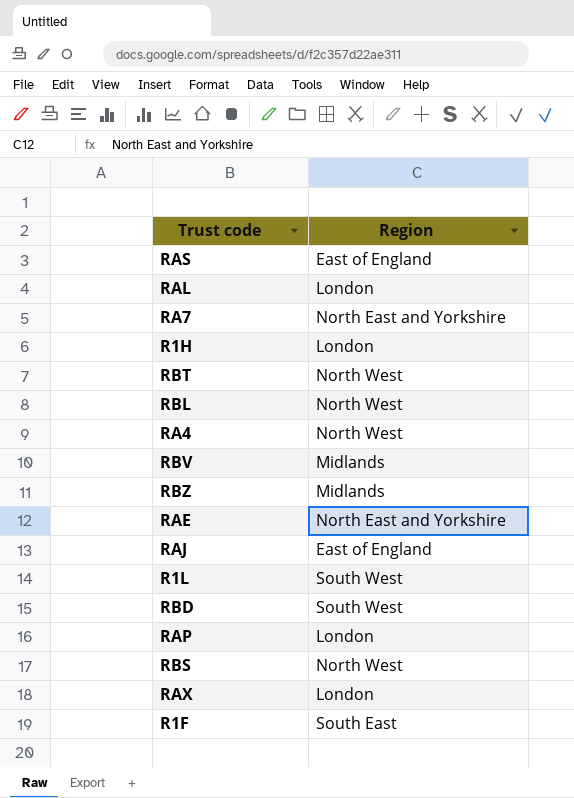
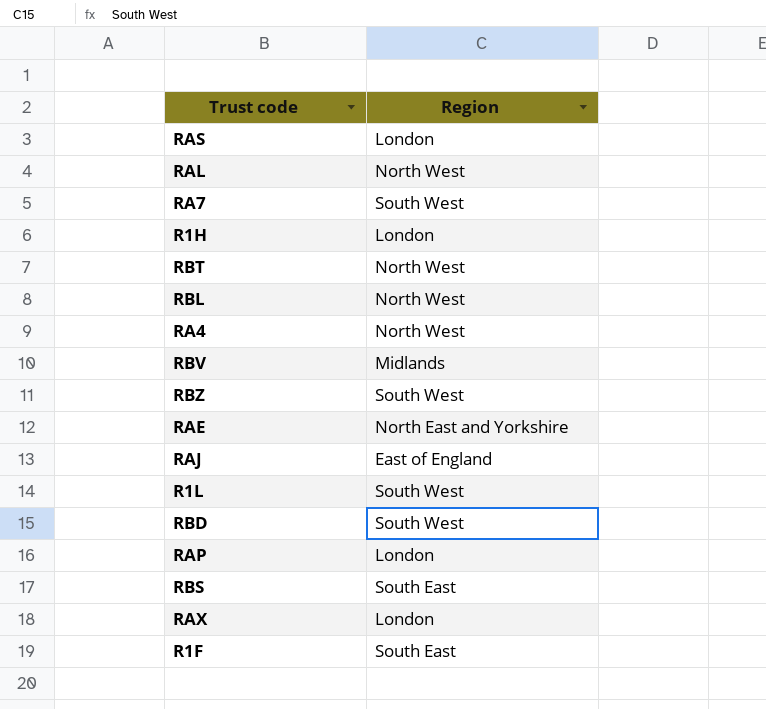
RAS | Region: East of England -> London
RAL | Region: London -> North West
RA7 | Region: North East and Yorkshire -> South West
RBZ | Region: Midlands -> South West
RBS | Region: North West -> South East

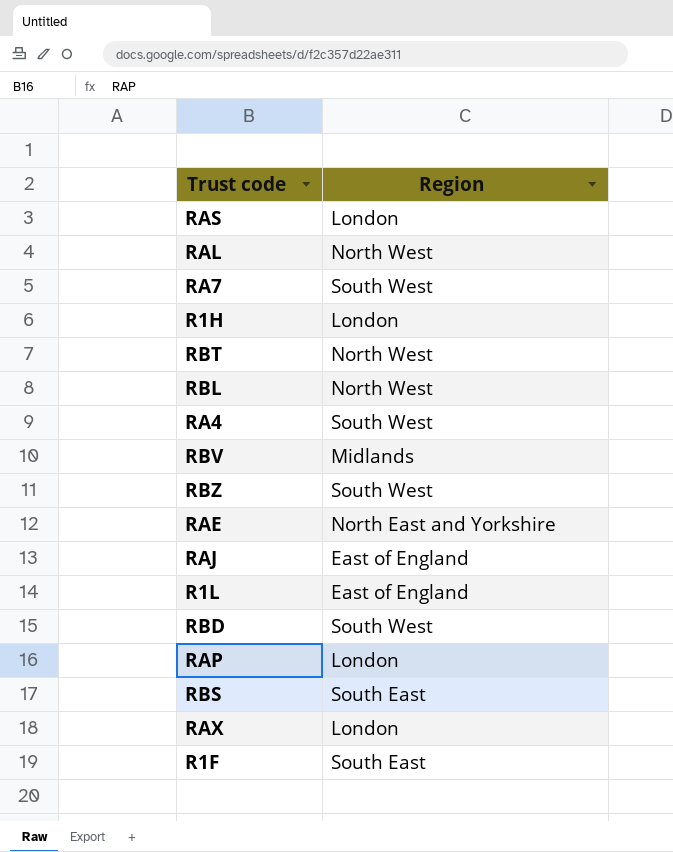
RA4 | Region: North West -> South West
R1L | Region: South West -> East of England

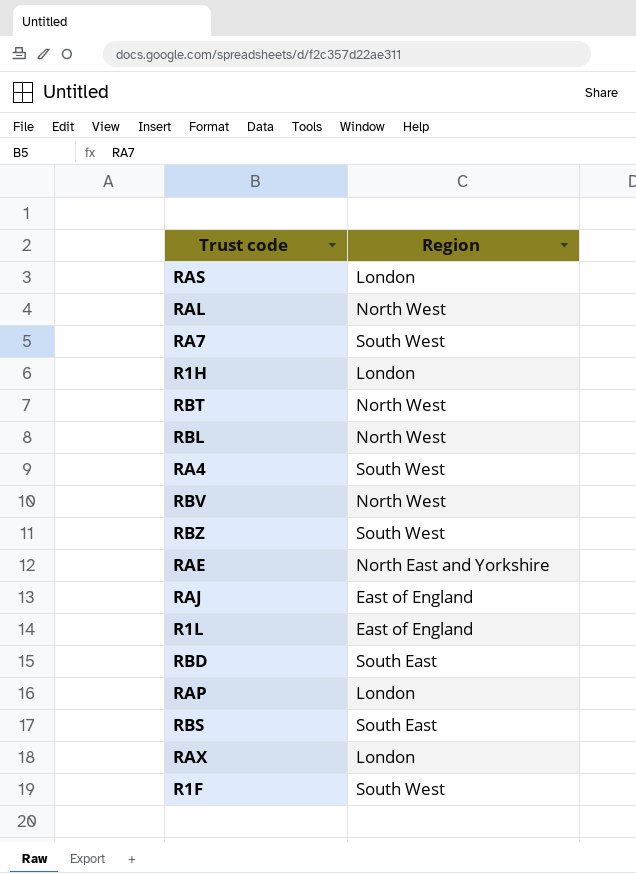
RBV | Region: Midlands -> North West
RBD | Region: South West -> South East
R1F | Region: South East -> South West

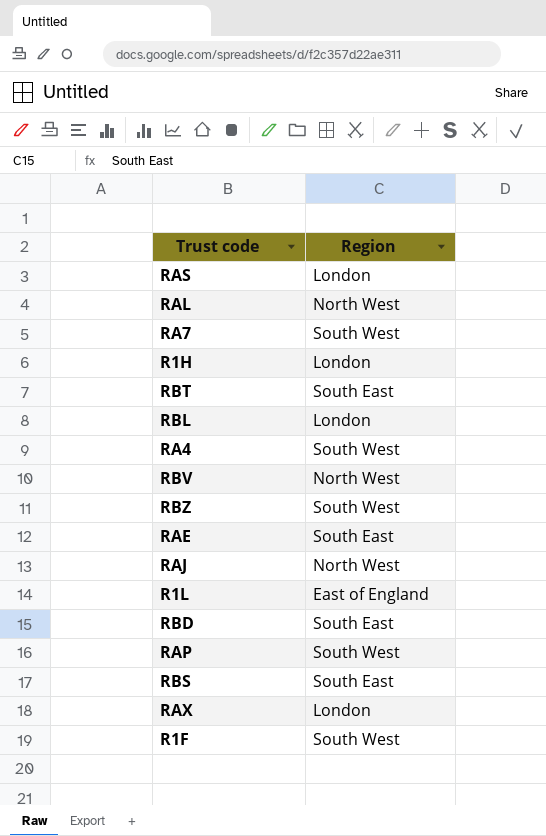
RBT | Region: North West -> South East
RBL | Region: North West -> London
RAE | Region: North East and Yorkshire -> South East
RAJ | Region: East of England -> North West
RAP | Region: London -> South West

